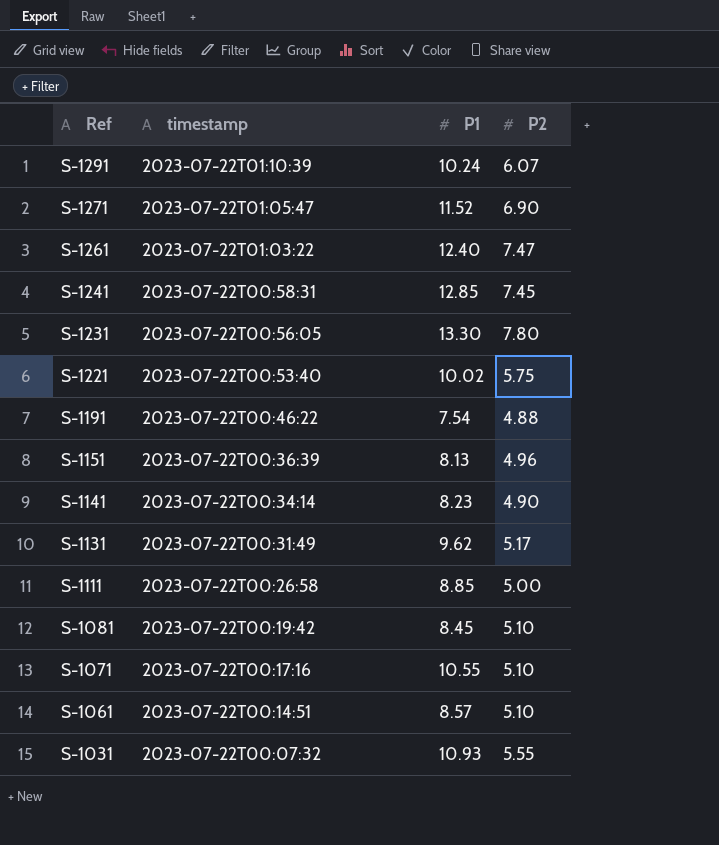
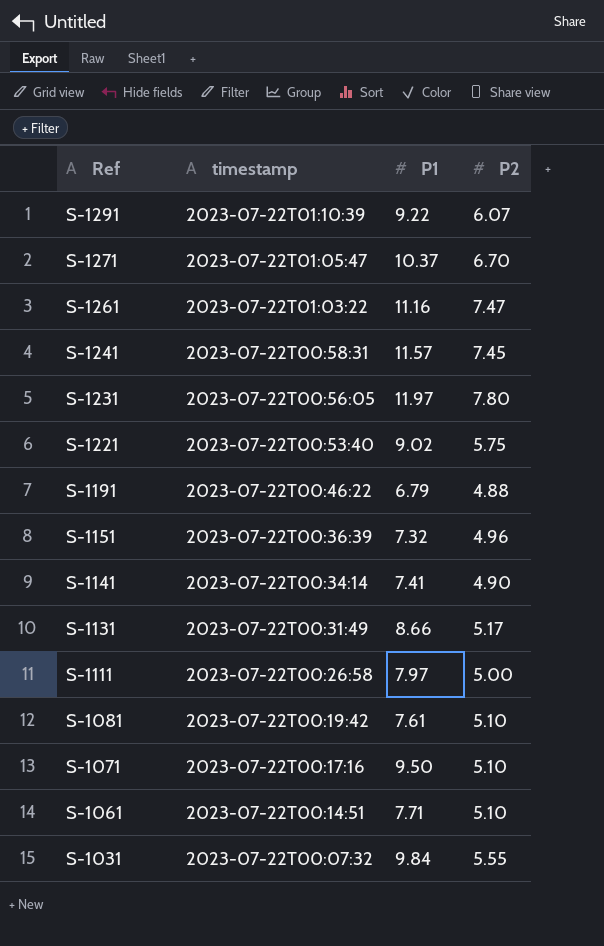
S-1291 | P1: 10.24 -> 9.22
S-1271 | P1: 11.52 -> 10.37
S-1271 | P2: 6.90 -> 6.70
S-1261 | P1: 12.40 -> 11.16
S-1241 | P1: 12.85 -> 11.57
S-1231 | P1: 13.30 -> 11.97
S-1221 | P1: 10.02 -> 9.02
S-1191 | P1: 7.54 -> 6.79
S-1151 | P1: 8.13 -> 7.32
S-1141 | P1: 8.23 -> 7.41
S-1131 | P1: 9.62 -> 8.66
S-1111 | P1: 8.85 -> 7.97
S-1081 | P1: 8.45 -> 7.61
S-1071 | P1: 10.55 -> 9.50
S-1061 | P1: 8.57 -> 7.71
S-1031 | P1: 10.93 -> 9.84

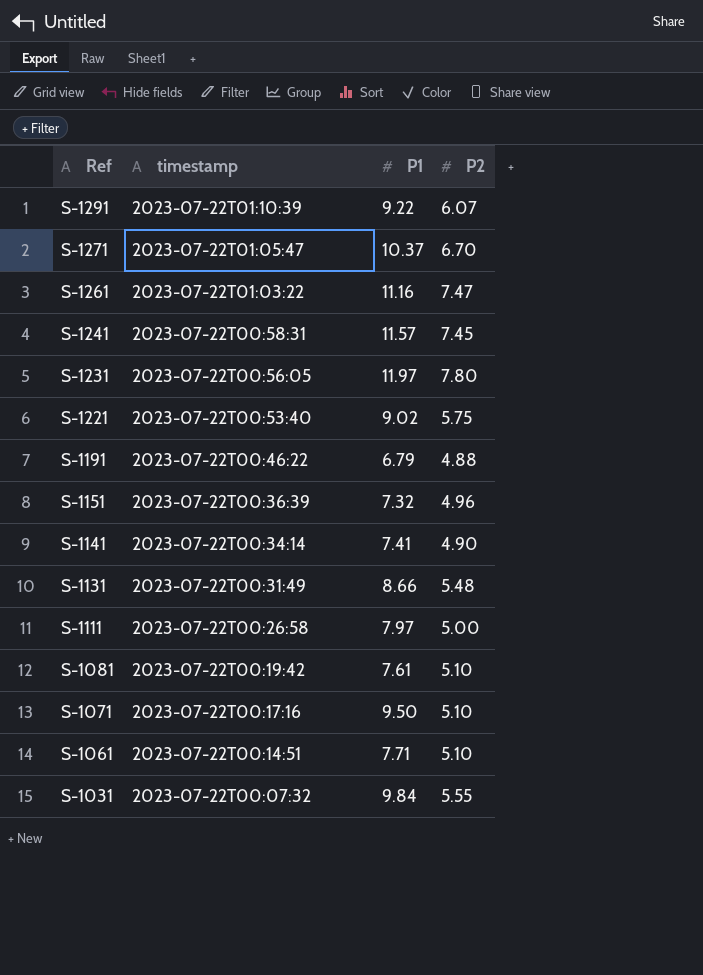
S-1131 | P2: 5.17 -> 5.48

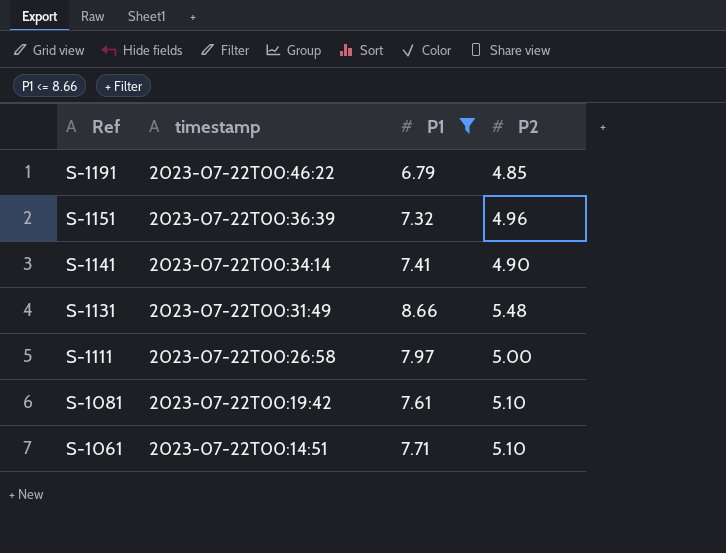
filter: none -> P1 <= 8.66
S-1191 | P2: 4.88 -> 4.85

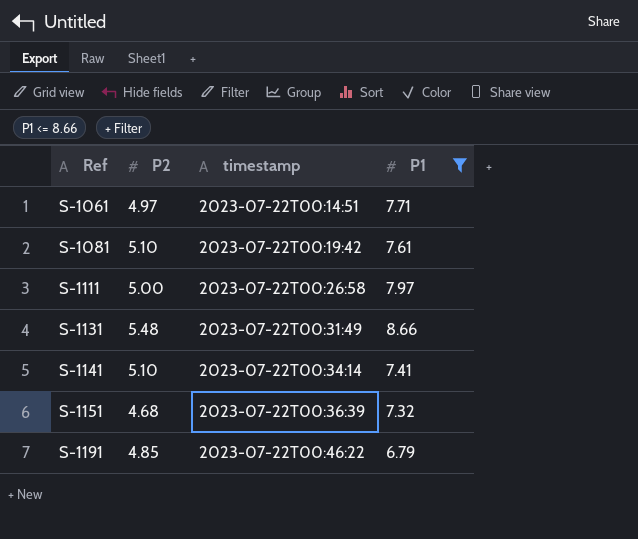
row order: Ref descending -> Ref ascending
column P2 | position: 4 -> 2
S-1061 | P2: 5.10 -> 4.97
S-1141 | P2: 4.90 -> 5.10
S-1151 | P2: 4.96 -> 4.68

